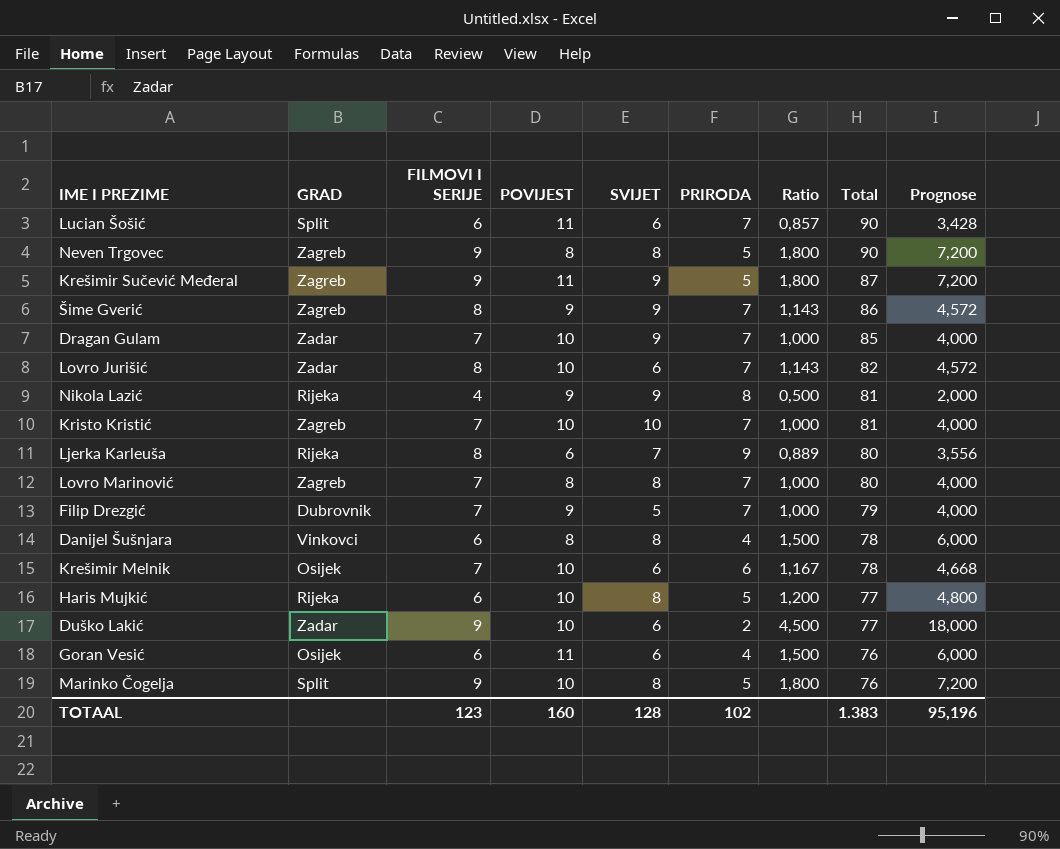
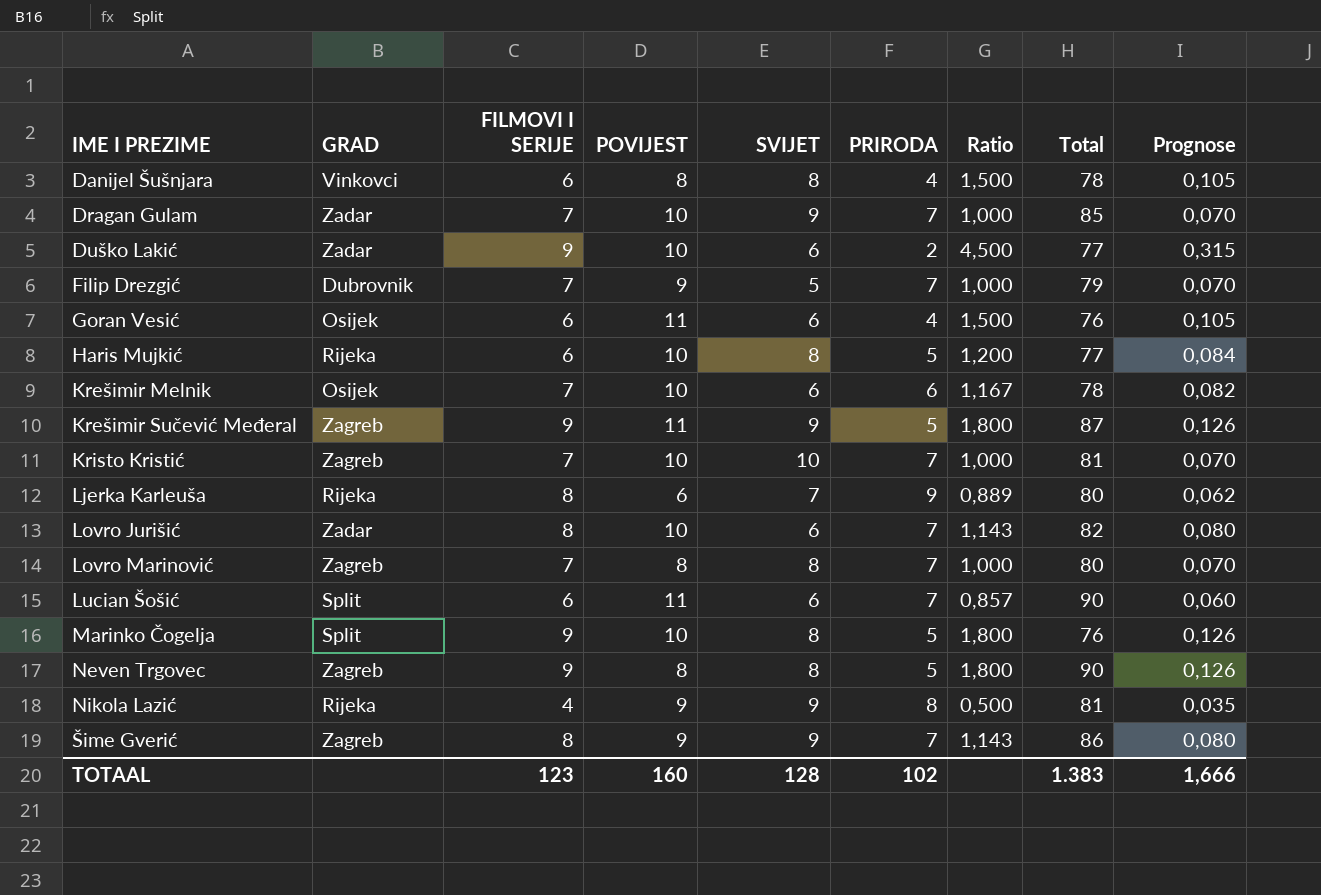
row order: Total descending -> IME I PREZIME ascending
column Prognose | formula: [Ratio] * 4 -> [Ratio] * 0,07
TOTAAL | Prognose: 95,196 -> 1,666

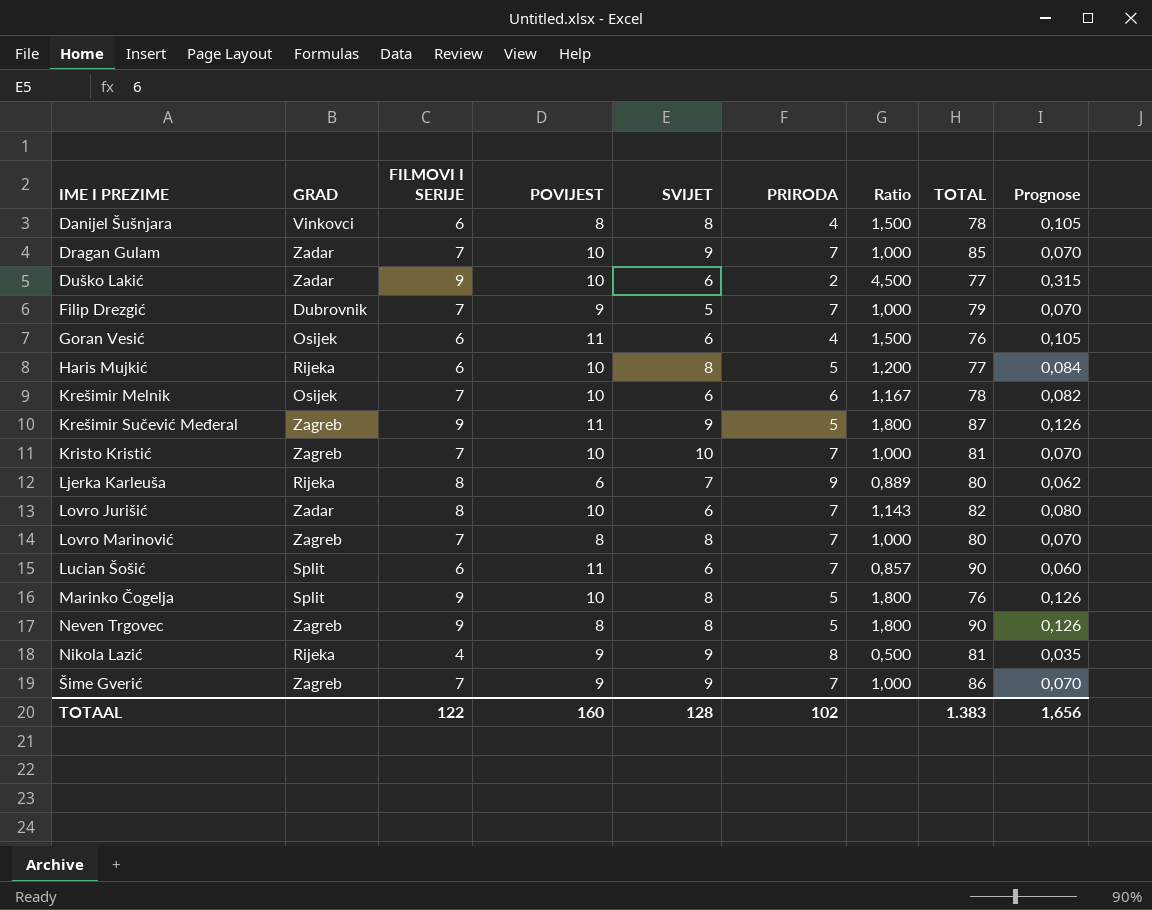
column name: Total -> TOTAL
Šime Gverić | FILMOVI I SERIJE: 8 -> 7
Šime Gverić | Ratio: 1,143 -> 1,000
Šime Gverić | Prognose: 0,080 -> 0,070
TOTAAL | FILMOVI I SERIJE: 123 -> 122
TOTAAL | Prognose: 1,666 -> 1,656

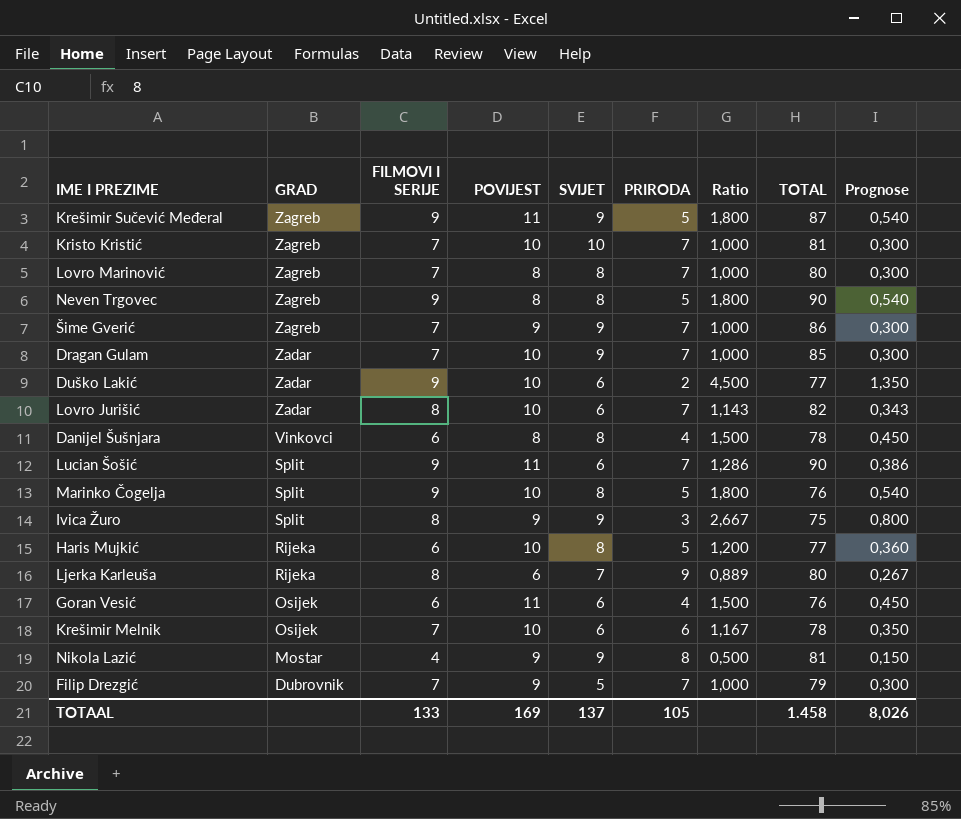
row order: IME I PREZIME ascending -> GRAD descending
column Prognose | formula: [Ratio] * 0,07 -> [Ratio] * 0,3
Lucian Šošić | FILMOVI I SERIJE: 6 -> 9
Lucian Šošić | Ratio: 0,857 -> 1,286
row Ivica Žuro: none -> Split | 8 | 9 | 9 | 3 | 2,667 | 75 | 0,800
Nikola Lazić | GRAD: Rijeka -> Mostar
TOTAAL | FILMOVI I SERIJE: 122 -> 133
TOTAAL | POVIJEST: 160 -> 169
TOTAAL | SVIJET: 128 -> 137
TOTAAL | PRIRODA: 102 -> 105
TOTAAL | TOTAL: 1.383 -> 1.458
TOTAAL | Prognose: 1,656 -> 8,026

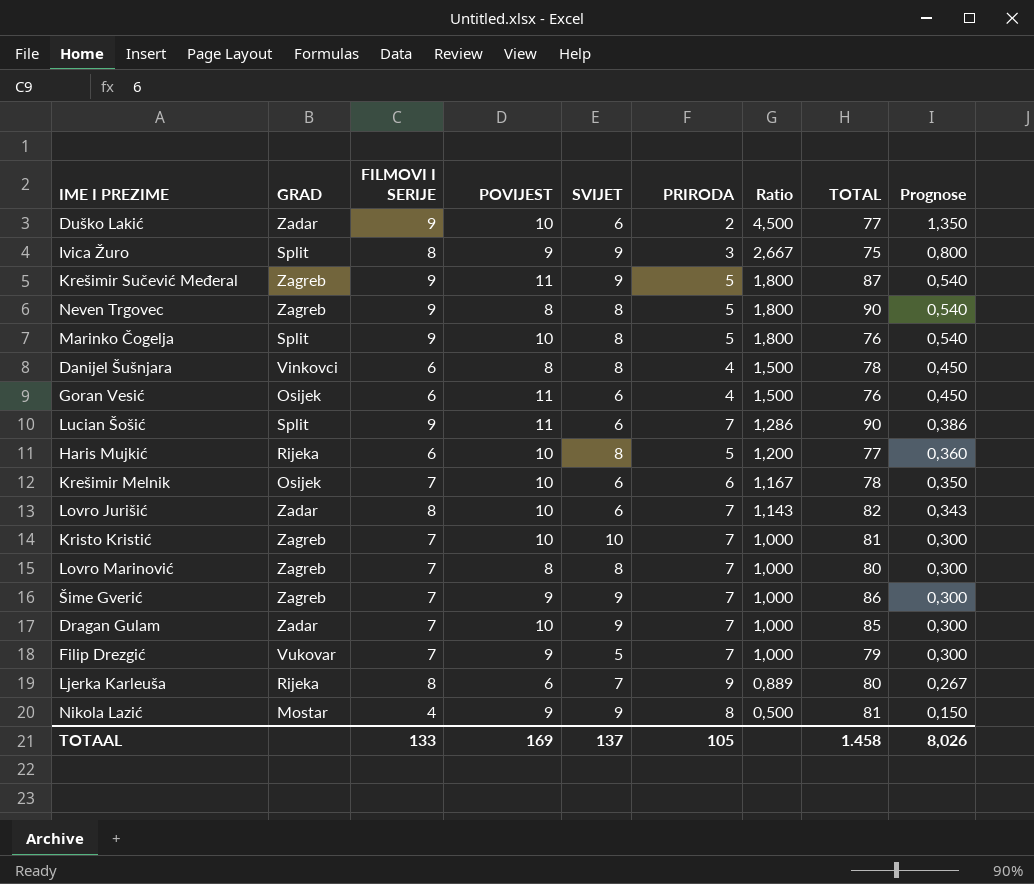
row order: GRAD descending -> Ratio descending
Filip Drezgić | GRAD: Dubrovnik -> Vukovar

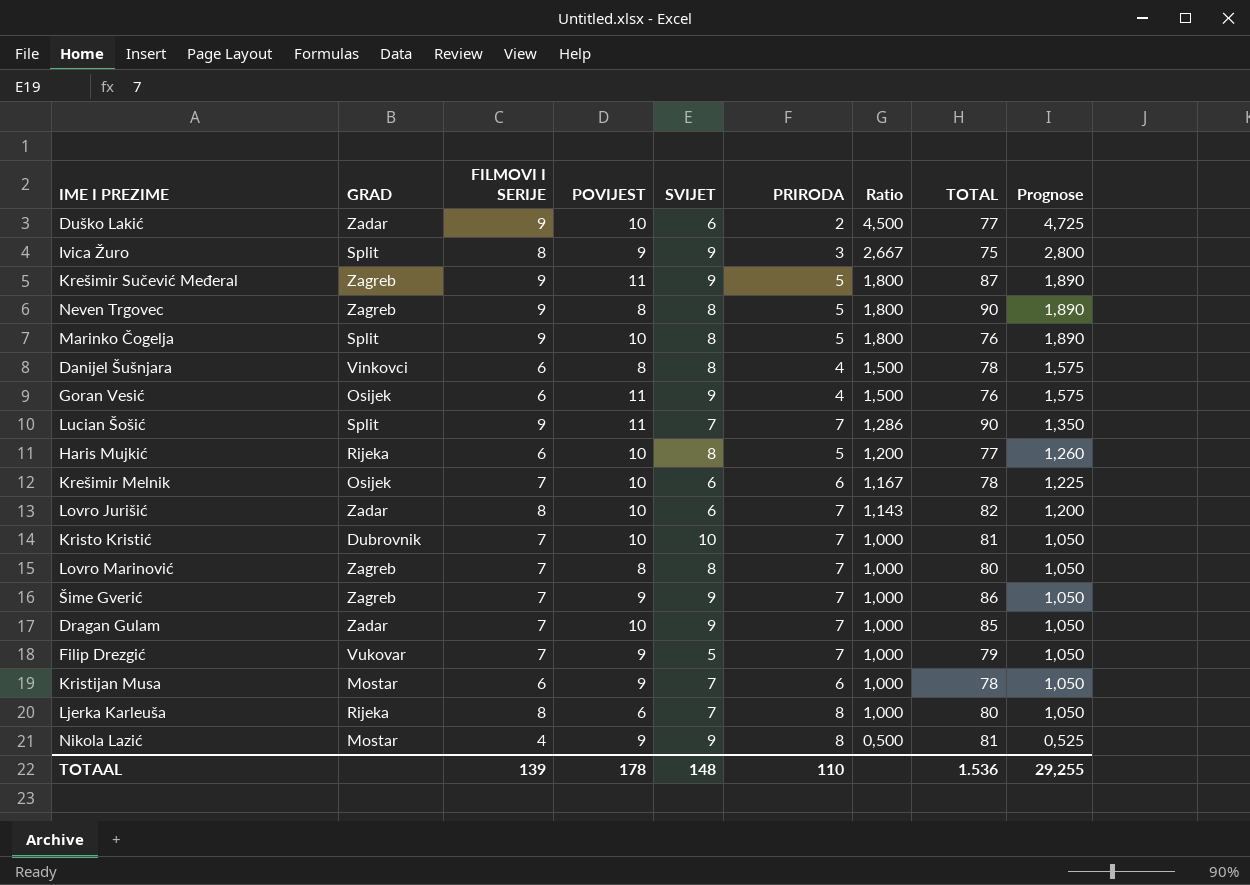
column Prognose | formula: [Ratio] * 0,3 -> [Ratio] * 1,05
Goran Vesić | SVIJET: 6 -> 9
Lucian Šošić | SVIJET: 6 -> 7
Kristo Kristić | GRAD: Zagreb -> Dubrovnik
row Kristijan Musa: none -> Mostar | 6 | 9 | 7 | 6 | 1,000 | 78 | 1,050
Ljerka Karleuša | PRIRODA: 9 -> 8
Ljerka Karleuša | Ratio: 0,889 -> 1,000
TOTAAL | FILMOVI I SERIJE: 133 -> 139
TOTAAL | POVIJEST: 169 -> 178
TOTAAL | SVIJET: 137 -> 148
TOTAAL | PRIRODA: 105 -> 110
TOTAAL | TOTAL: 1.458 -> 1.536
TOTAAL | Prognose: 8,026 -> 29,255

